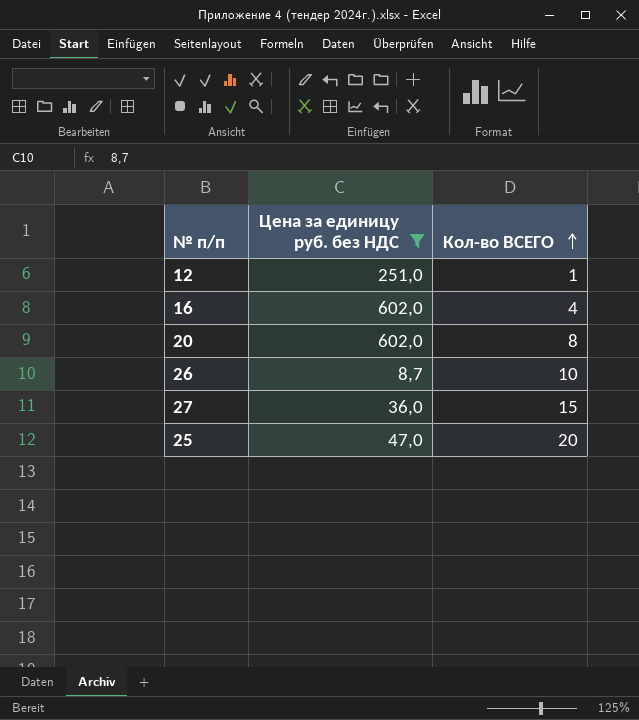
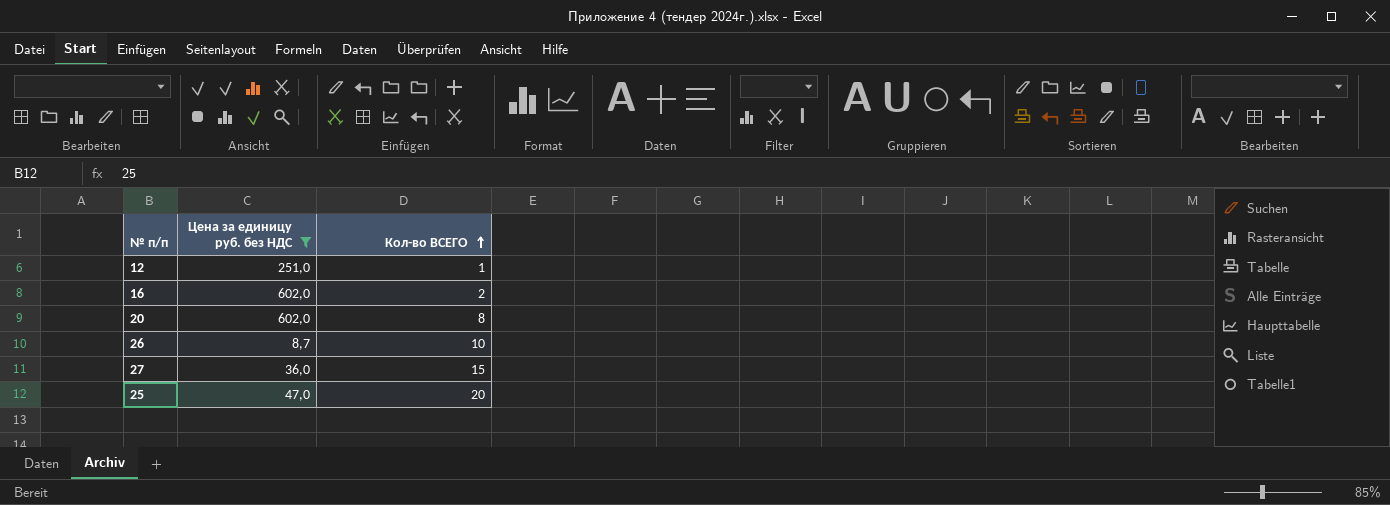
16 | Кол-во ВСЕГО: 4 -> 2

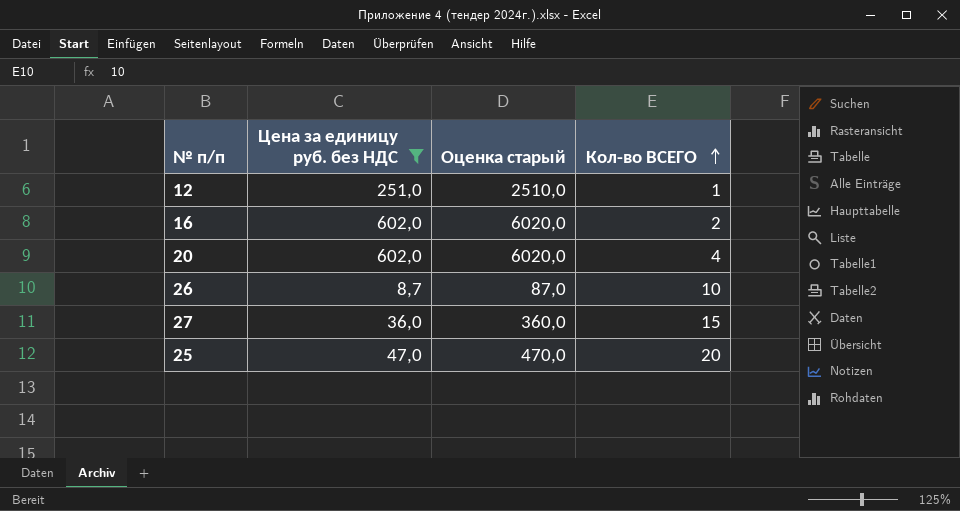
column Оценка старый | formula: none -> [Цена за единицу руб. без НДС] * 10
20 | Кол-во ВСЕГО: 8 -> 4

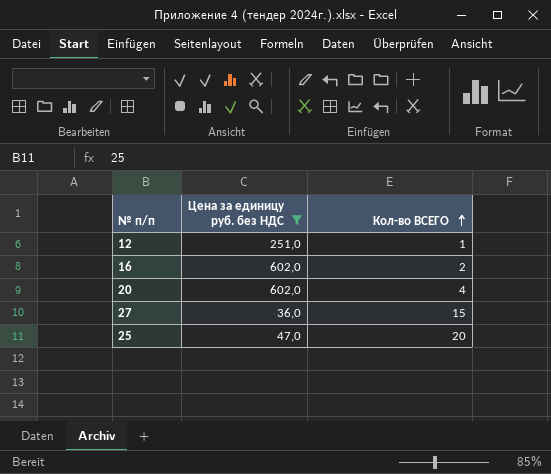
column Оценка старый | formula: [Цена за единицу руб. без НДС] * 10 -> none
row 26: 8,7 | 87,0 | 10 -> none

